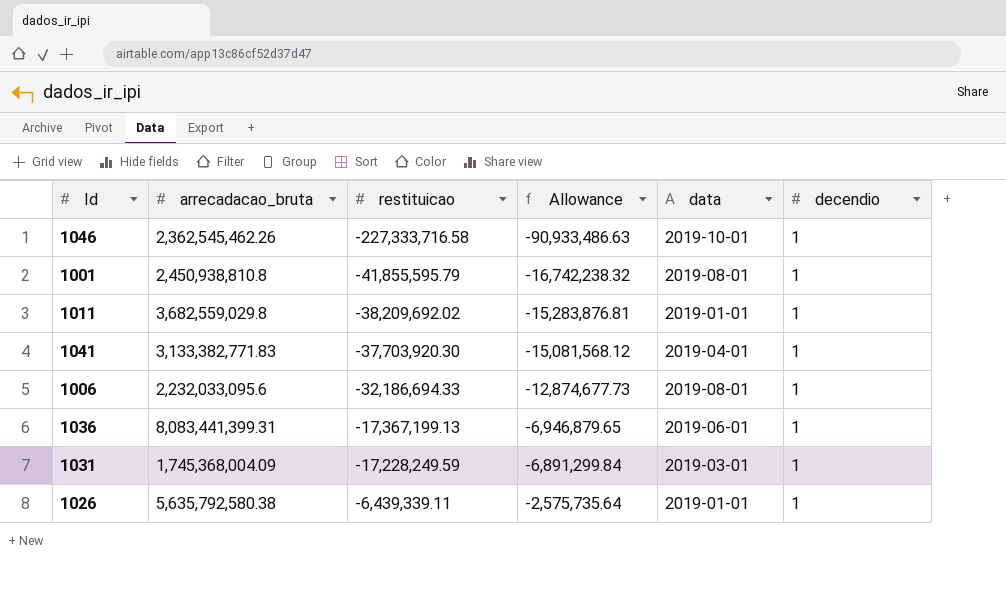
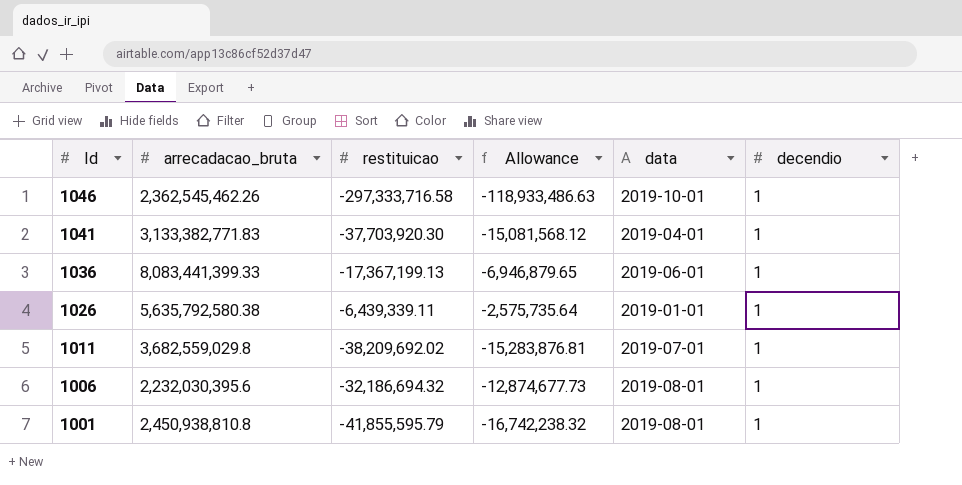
row order: restituicao ascending -> Id descending
row 1031: 1,745,368,004.09 | -17,228,249.59 | -6,891,299.84 | 2019-03-01 | 1 -> none
1046 | restituicao: -227,333,716.58 -> -297,333,716.58
1046 | Allowance: -90,933,486.63 -> -118,933,486.63
1036 | arrecadacao_bruta: 8,083,441,399.31 -> 8,083,441,399.33
1011 | data: 2019-01-01 -> 2019-07-01
1006 | arrecadacao_bruta: 2,232,033,095.6 -> 2,232,030,395.6
1006 | restituicao: -32,186,694.33 -> -32,186,694.32

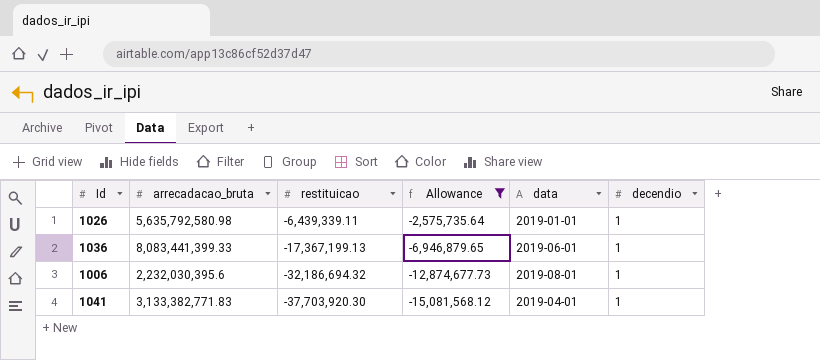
filter: none -> Allowance >= -15,081,568.12
row order: Id descending -> restituicao descending
1026 | arrecadacao_bruta: 5,635,792,580.38 -> 5,635,792,580.98

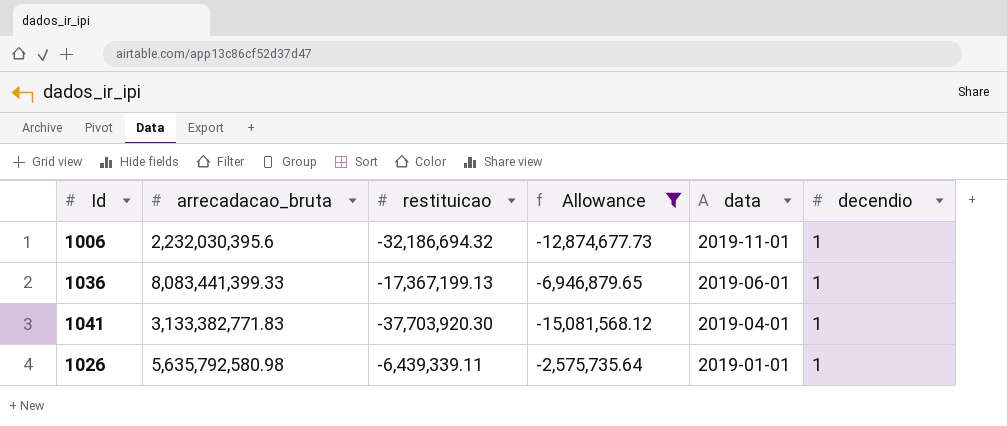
row order: restituicao descending -> data descending
1006 | data: 2019-08-01 -> 2019-11-01

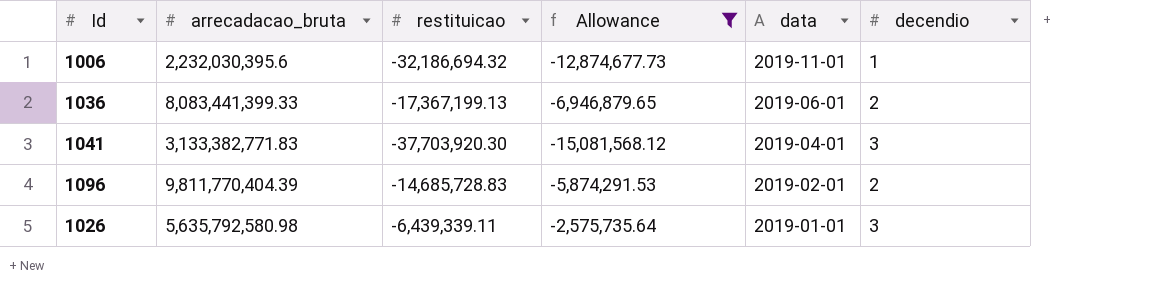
1036 | decendio: 1 -> 2
1041 | decendio: 1 -> 3
row 1096: none -> 9,811,770,404.39 | -14,685,728.83 | -5,874,291.53 | 2019-02-01 | 2
1026 | decendio: 1 -> 3

